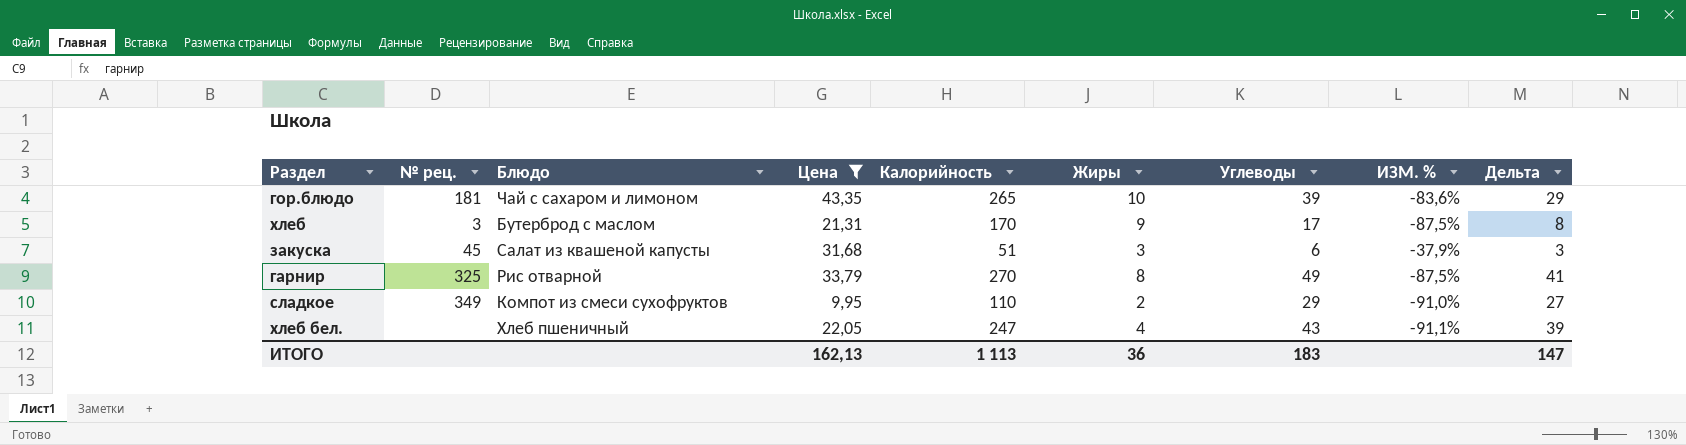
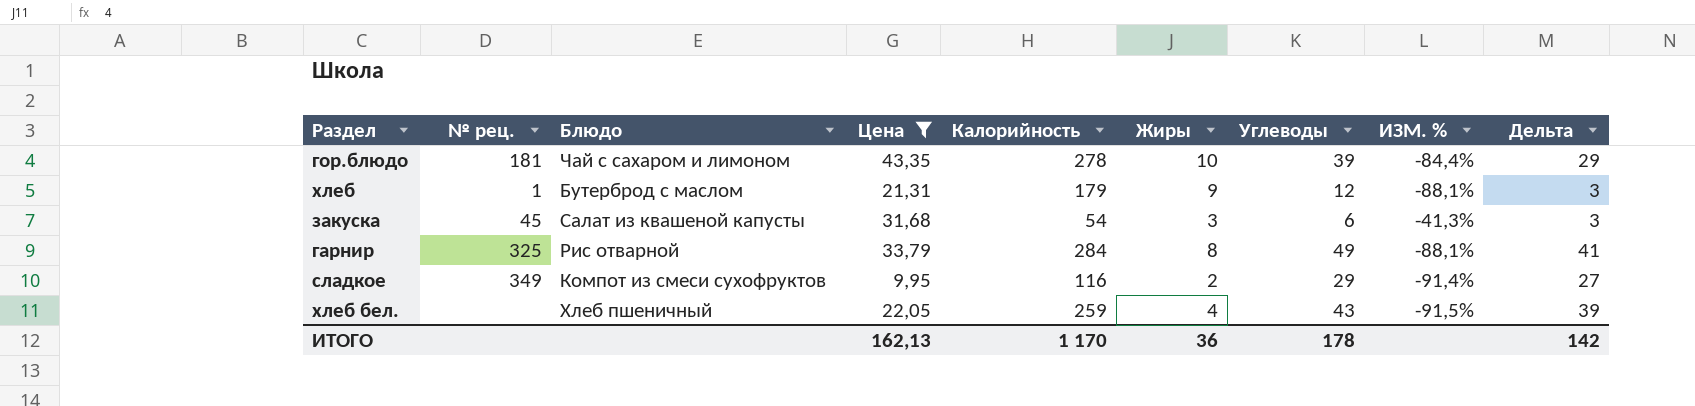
гор.блюдо | Калорийность: 265 -> 278
гор.блюдо | ИЗМ. %: -83,6% -> -84,4%
хлеб | № рец.: 3 -> 1
хлеб | Калорийность: 170 -> 179
хлеб | Углеводы: 17 -> 12
хлеб | ИЗМ. %: -87,5% -> -88,1%
хлеб | Дельта: 8 -> 3
закуска | Калорийность: 51 -> 54
закуска | ИЗМ. %: -37,9% -> -41,3%
гарнир | Калорийность: 270 -> 284
гарнир | ИЗМ. %: -87,5% -> -88,1%
сладкое | Калорийность: 110 -> 116
сладкое | ИЗМ. %: -91,0% -> -91,4%
хлеб бел. | Калорийность: 247 -> 259
хлеб бел. | ИЗМ. %: -91,1% -> -91,5%
ИТОГО | Калорийность: 1 113 -> 1 170
ИТОГО | Углеводы: 183 -> 178
ИТОГО | Дельта: 147 -> 142

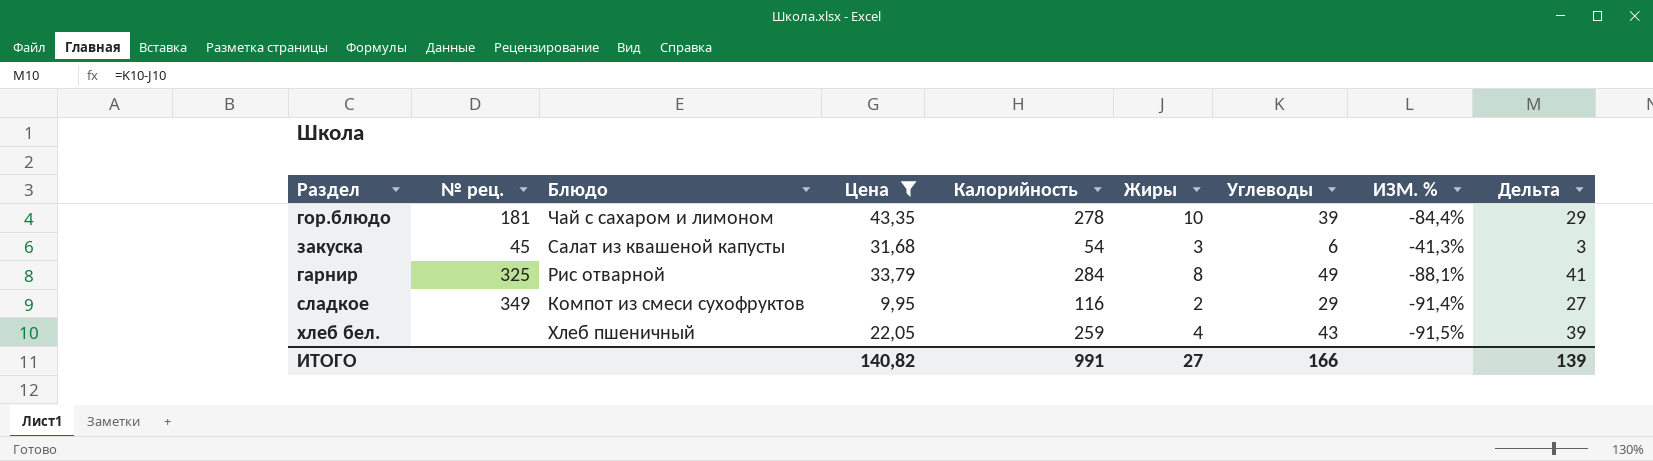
row хлеб: 1 | Бутерброд с маслом | 21,31 | 179 | 9 | 12 | -88,1% | 3 -> none
ИТОГО | Цена: 162,13 -> 140,82
ИТОГО | Калорийность: 1 170 -> 991
ИТОГО | Жиры: 36 -> 27
ИТОГО | Углеводы: 178 -> 166
ИТОГО | Дельта: 142 -> 139

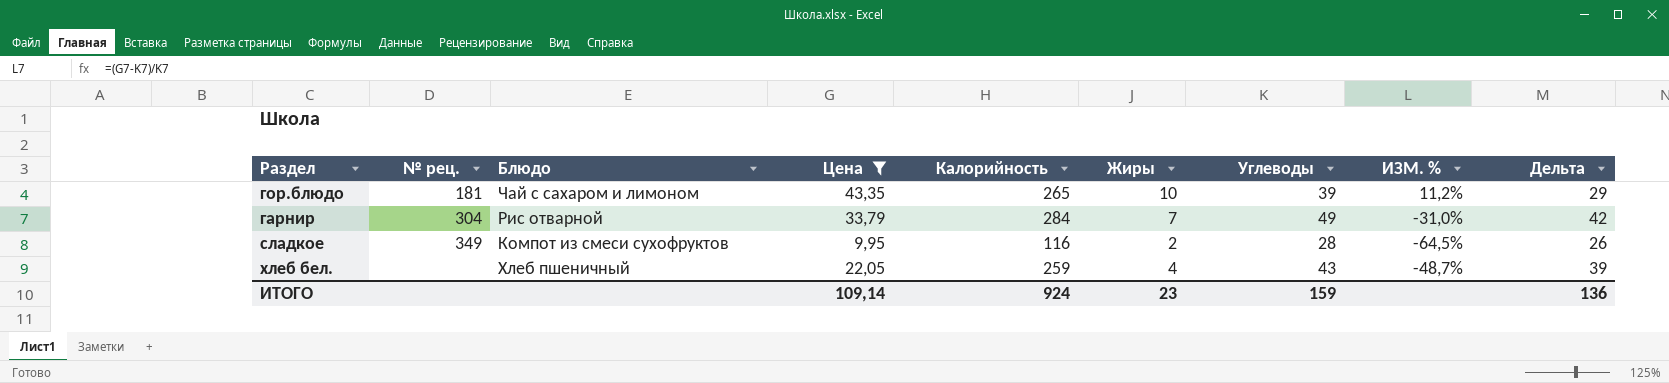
column ИЗМ. % | formula: ([Цена] - [Калорийность]) / [Калорийность] -> ([Цена] - [Углеводы]) / [Углеводы]
row закуска: 45 | Салат из квашеной капусты | 31,68 | 54 | 3 | 6 | -41,3% | 3 -> none
гор.блюдо | Калорийность: 278 -> 265
гарнир | № рец.: 325 -> 304
гарнир | Жиры: 8 -> 7
гарнир | Дельта: 41 -> 42
сладкое | Углеводы: 29 -> 28
сладкое | Дельта: 27 -> 26
ИТОГО | Цена: 140,82 -> 109,14
ИТОГО | Калорийность: 991 -> 924
ИТОГО | Жиры: 27 -> 23
ИТОГО | Углеводы: 166 -> 159
ИТОГО | Дельта: 139 -> 136

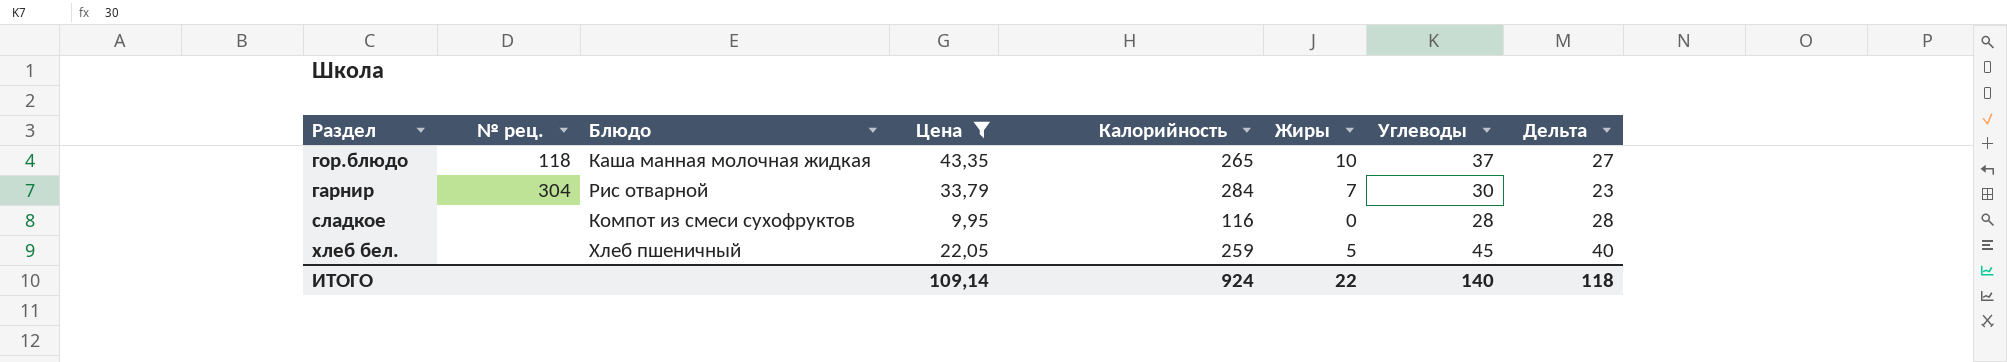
column ИЗМ. % | formula: ([Цена] - [Углеводы]) / [Углеводы] -> none
гор.блюдо | № рец.: 181 -> 118
гор.блюдо | Блюдо: Чай с сахаром и лимоном -> Каша манная молочная жидкая
гор.блюдо | Углеводы: 39 -> 37
гор.блюдо | Дельта: 29 -> 27
гарнир | Углеводы: 49 -> 30
гарнир | Дельта: 42 -> 23
сладкое | № рец.: 349 -> none
сладкое | Жиры: 2 -> 0
сладкое | Дельта: 26 -> 28
хлеб бел. | Жиры: 4 -> 5
хлеб бел. | Углеводы: 43 -> 45
хлеб бел. | Дельта: 39 -> 40
ИТОГО | Жиры: 23 -> 22
ИТОГО | Углеводы: 159 -> 140
ИТОГО | Дельта: 136 -> 118

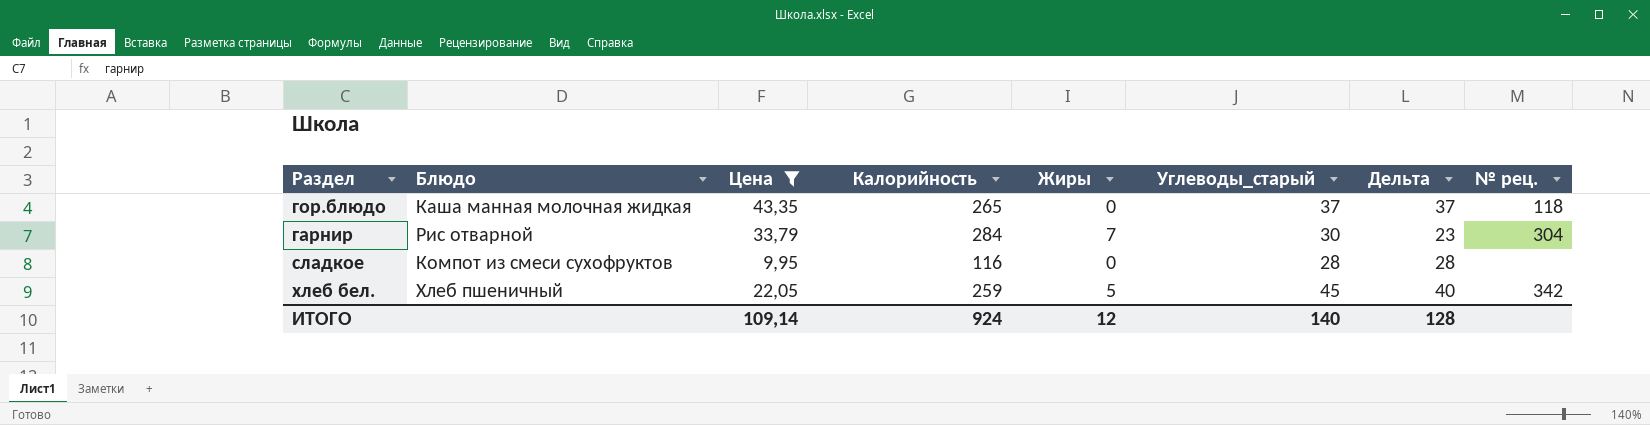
column name: Углеводы -> Углеводы_старый
column № рец. | position: 2 -> 8
гор.блюдо | Жиры: 10 -> 0
гор.блюдо | Дельта: 27 -> 37
хлеб бел. | № рец.: none -> 342
ИТОГО | Жиры: 22 -> 12
ИТОГО | Дельта: 118 -> 128

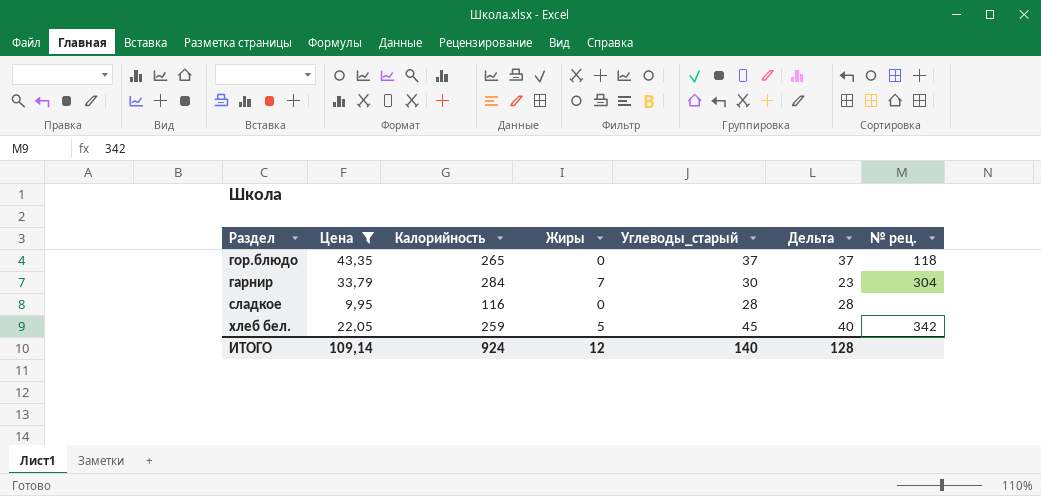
column Блюдо | position: 2 -> none

